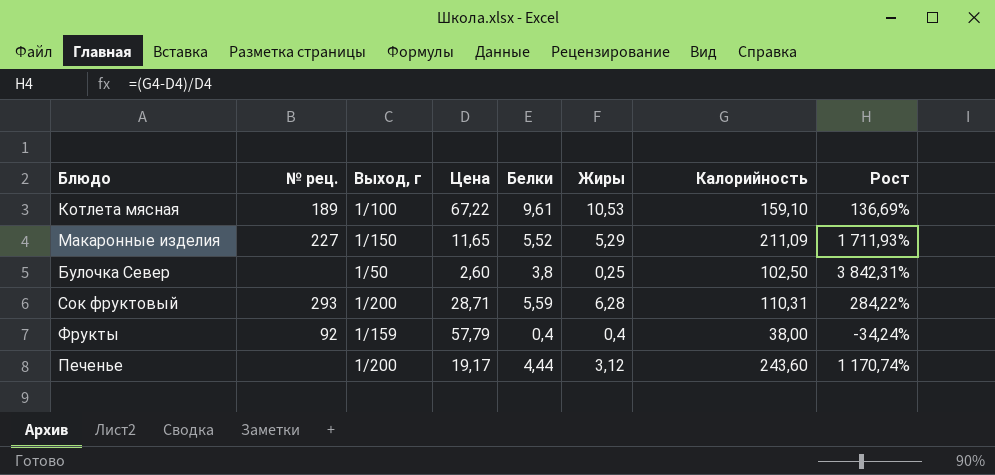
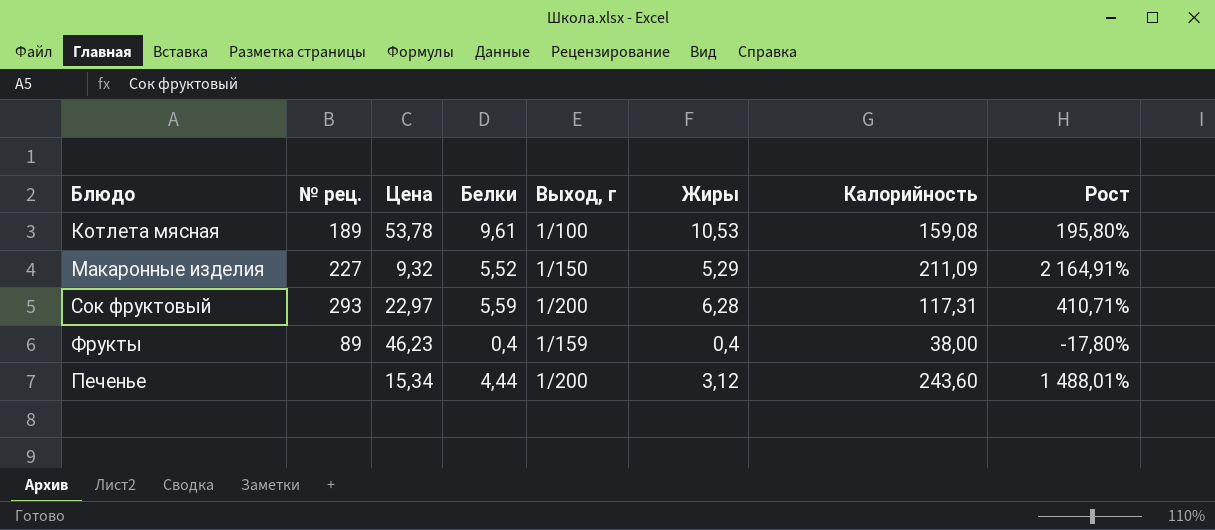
column Выход, г | position: 3 -> 5
row Булочка Север: none | 1/50 | 2,60 | 3,8 | 0,25 | 102,50 | 3 842,31% -> none
Котлета мясная | Цена: 67,22 -> 53,78
Котлета мясная | Калорийность: 159,10 -> 159,08
Котлета мясная | Рост: 136,69% -> 195,80%
Макаронные изделия | Цена: 11,65 -> 9,32
Макаронные изделия | Рост: 1 711,93% -> 2 164,91%
Сок фруктовый | Цена: 28,71 -> 22,97
Сок фруктовый | Калорийность: 110,31 -> 117,31
Сок фруктовый | Рост: 284,22% -> 410,71%
Фрукты | № рец.: 92 -> 89
Фрукты | Цена: 57,79 -> 46,23
Фрукты | Рост: -34,24% -> -17,80%
Печенье | Цена: 19,17 -> 15,34
Печенье | Рост: 1 170,74% -> 1 488,01%

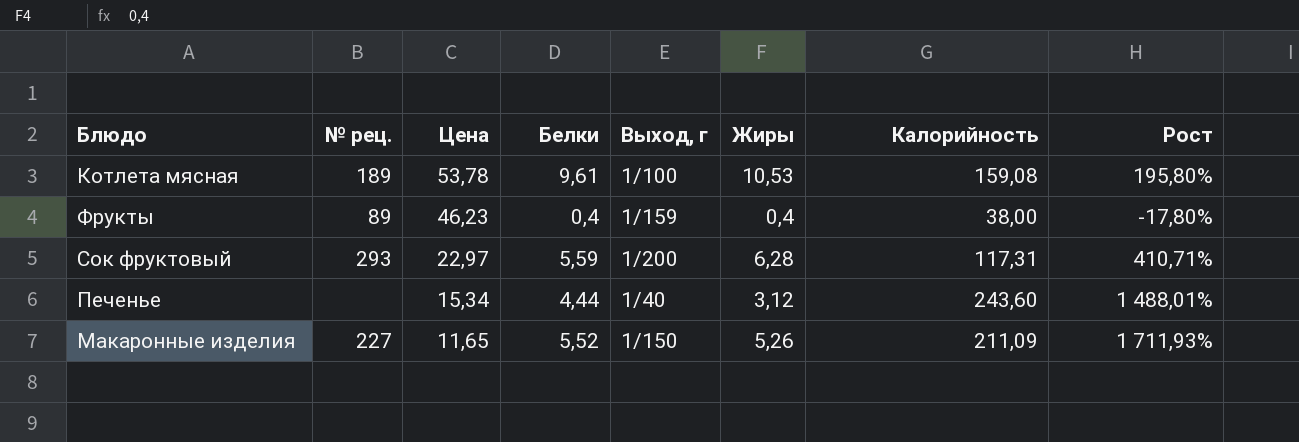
row order: none -> Цена descending
Печенье | Выход, г: 1/200 -> 1/40
Макаронные изделия | Цена: 9,32 -> 11,65
Макаронные изделия | Жиры: 5,29 -> 5,26
Макаронные изделия | Рост: 2 164,91% -> 1 711,93%

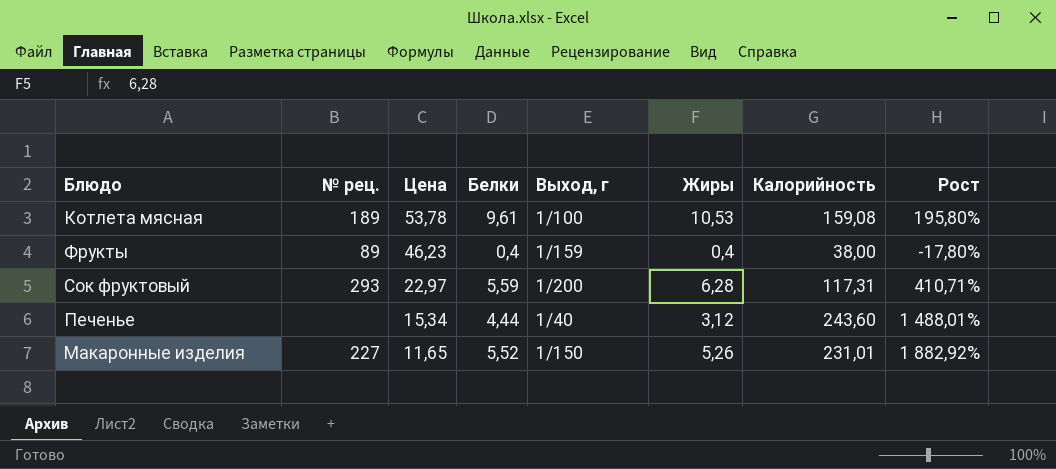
Макаронные изделия | Калорийность: 211,09 -> 231,01
Макаронные изделия | Рост: 1 711,93% -> 1 882,92%

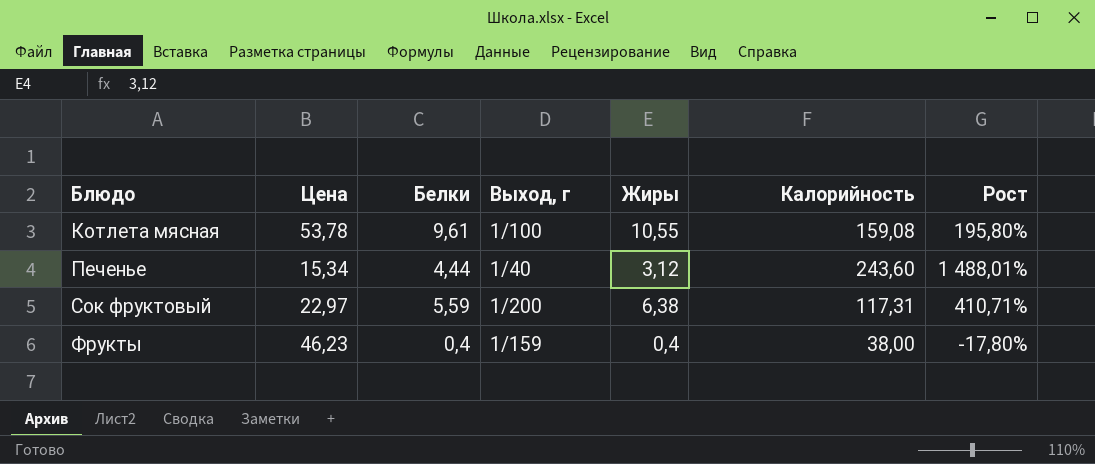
row order: Цена descending -> Блюдо ascending
column № рец. | position: 2 -> none
row Макаронные изделия: 227 | 11,65 | 5,52 | 1/150 | 5,26 | 231,01 | 1 882,92% -> none
Котлета мясная | Жиры: 10,53 -> 10,55
Сок фруктовый | Жиры: 6,28 -> 6,38

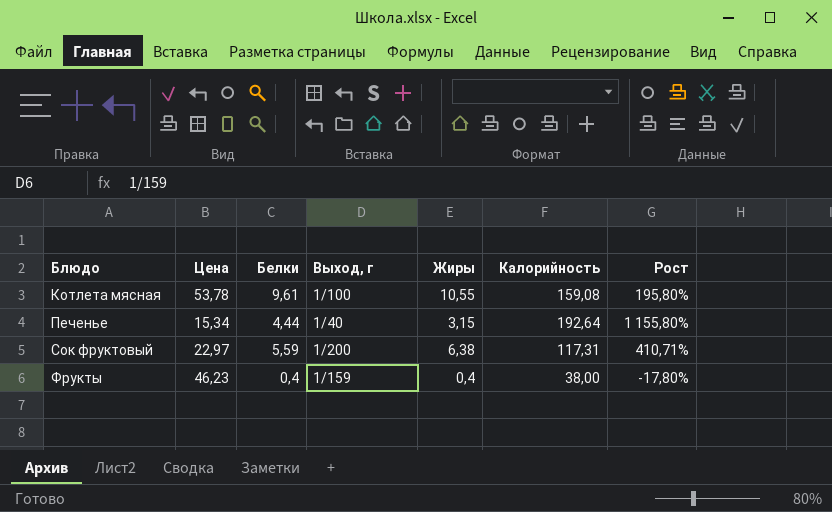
Печенье | Жиры: 3,12 -> 3,15
Печенье | Калорийность: 243,60 -> 192,64
Печенье | Рост: 1 488,01% -> 1 155,80%

